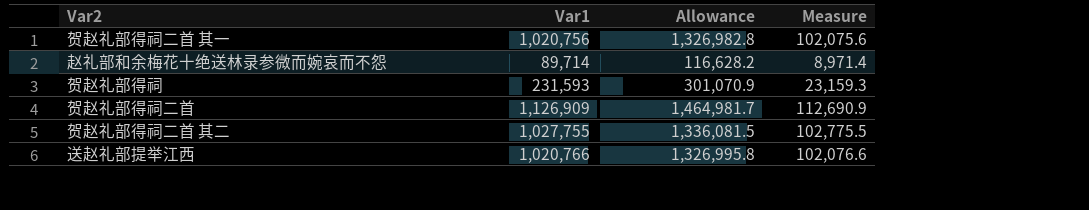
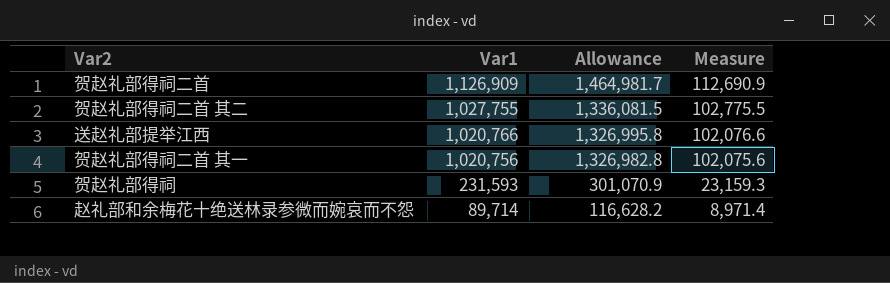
row order: none -> Var1 descending

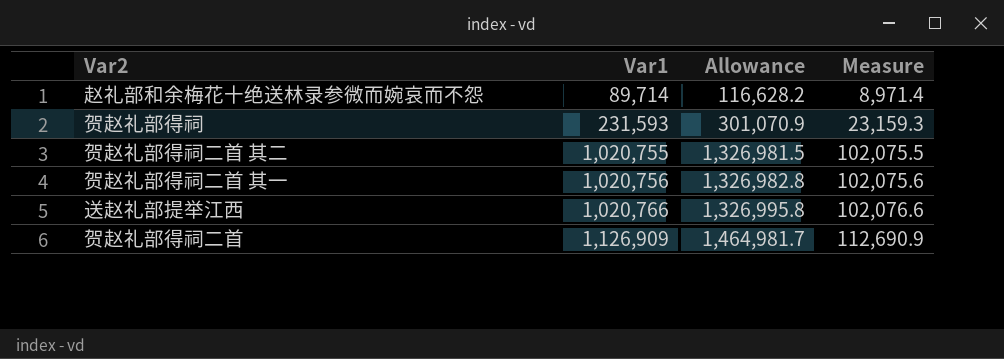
row order: Var1 descending -> Var1 ascending
贺赵礼部得祠二首 其二 | Var1: 1,027,755 -> 1,020,755
贺赵礼部得祠二首 其二 | Allowance: 1,336,081.5 -> 1,326,981.5
贺赵礼部得祠二首 其二 | Measure: 102,775.5 -> 102,075.5

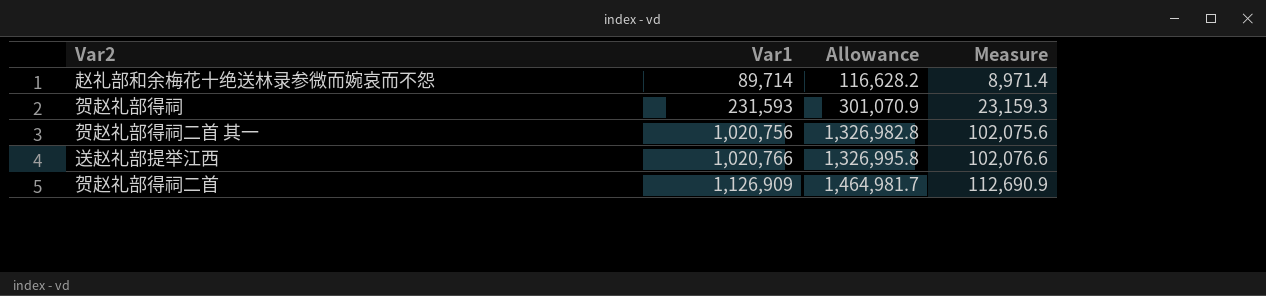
row 贺赵礼部得祠二首 其二: 1,020,755 | 1,326,981.5 | 102,075.5 -> none

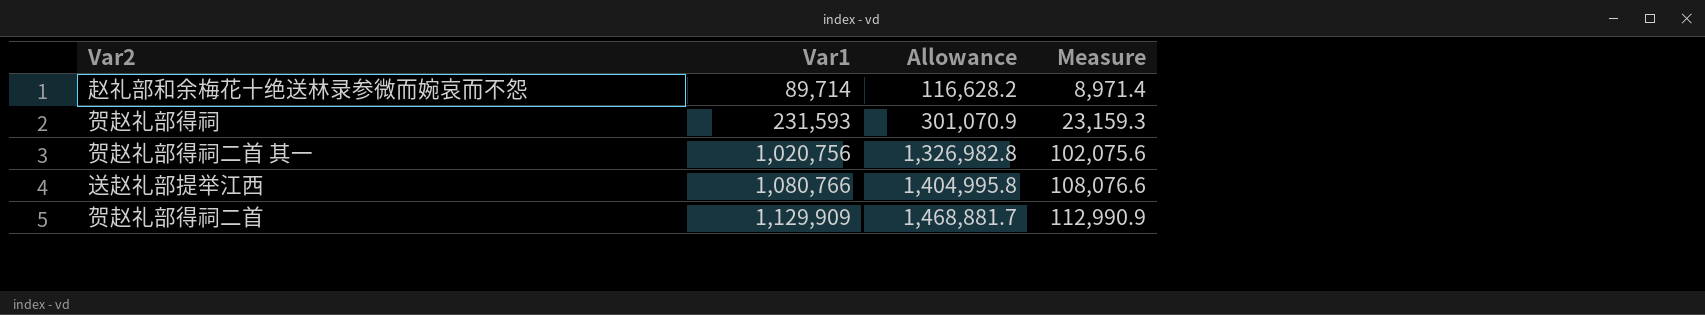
送赵礼部提举江西 | Var1: 1,020,766 -> 1,080,766
送赵礼部提举江西 | Allowance: 1,326,995.8 -> 1,404,995.8
送赵礼部提举江西 | Measure: 102,076.6 -> 108,076.6
贺赵礼部得祠二首 | Var1: 1,126,909 -> 1,129,909
贺赵礼部得祠二首 | Allowance: 1,464,981.7 -> 1,468,881.7
贺赵礼部得祠二首 | Measure: 112,690.9 -> 112,990.9

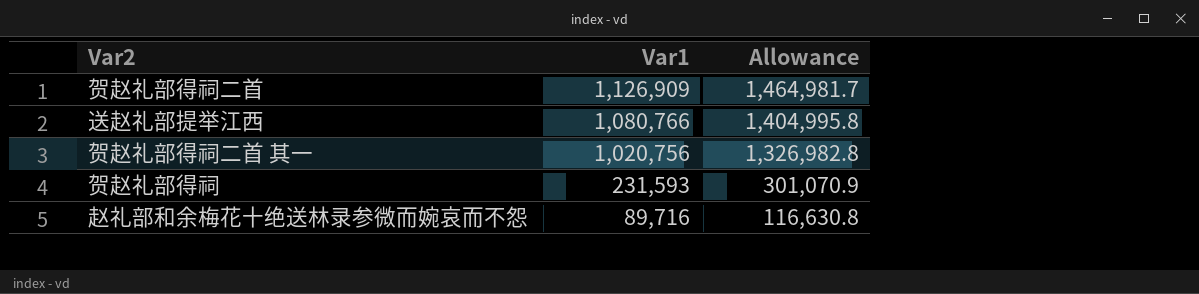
row order: Var1 ascending -> Var1 descending
column Measure | formula: [Var1] * 0.1 -> none
贺赵礼部得祠二首 | Var1: 1,129,909 -> 1,126,909
贺赵礼部得祠二首 | Allowance: 1,468,881.7 -> 1,464,981.7
赵礼部和余梅花十绝送林录参微而婉哀而不怨 | Var1: 89,714 -> 89,716
赵礼部和余梅花十绝送林录参微而婉哀而不怨 | Allowance: 116,628.2 -> 116,630.8

